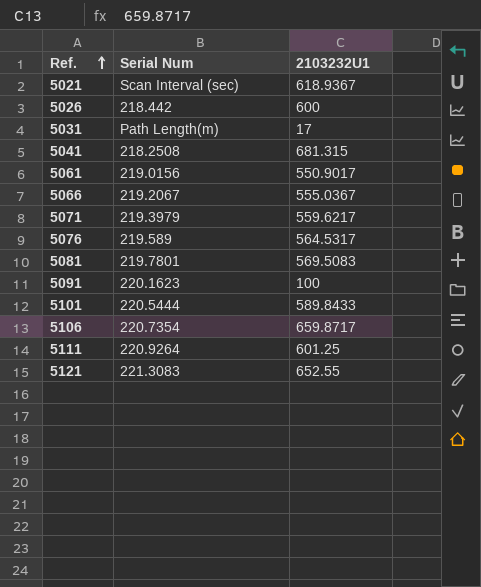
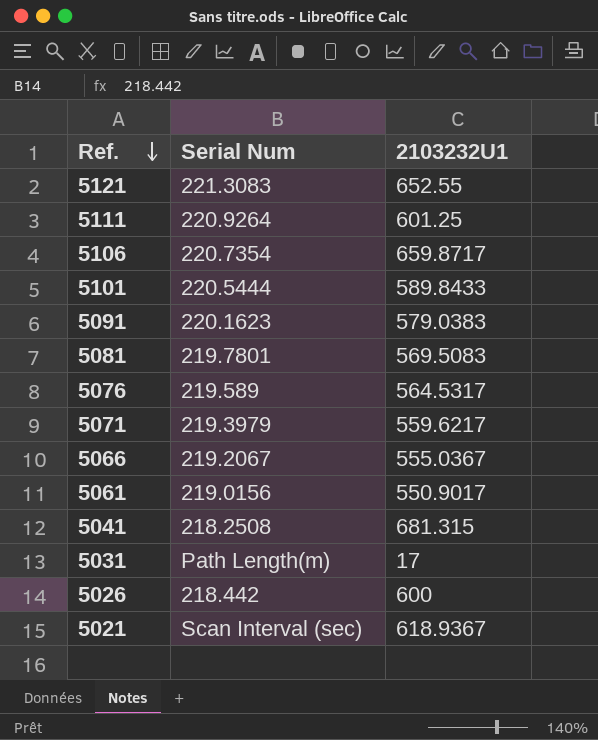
row order: Ref. ascending -> Ref. descending
5091 | 2103232U1: 100 -> 579.0383

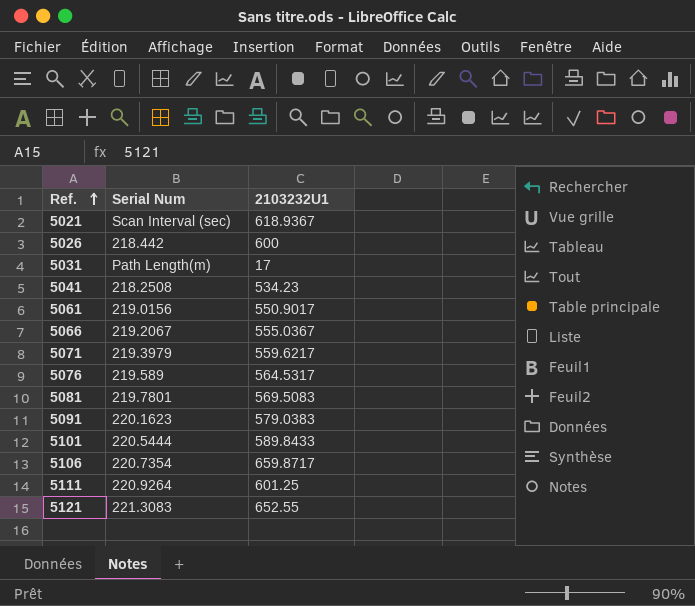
row order: Ref. descending -> Ref. ascending
5041 | 2103232U1: 681.315 -> 534.23

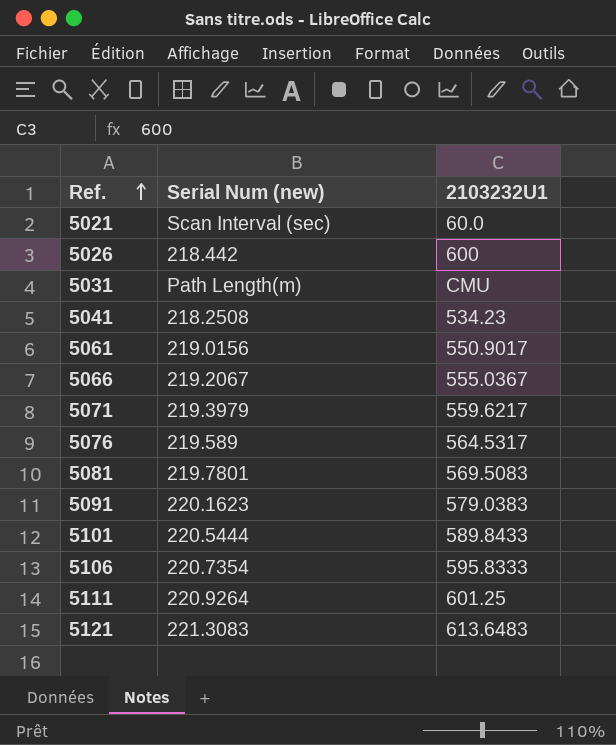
column name: Serial Num -> Serial Num (new)
5021 | 2103232U1: 618.9367 -> 60.0
5031 | 2103232U1: 17 -> CMU
5106 | 2103232U1: 659.8717 -> 595.8333
5121 | 2103232U1: 652.55 -> 613.6483

